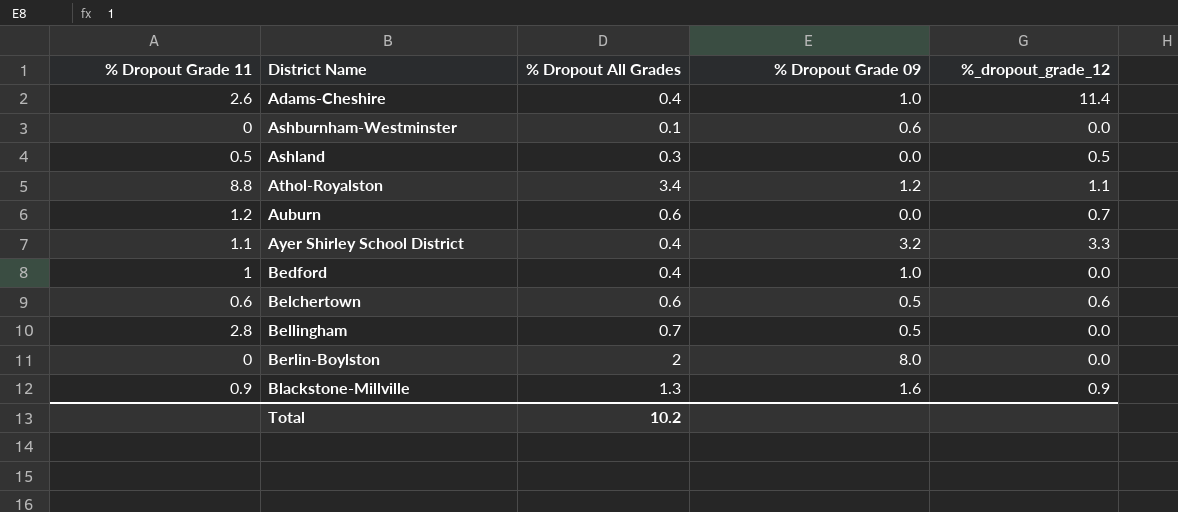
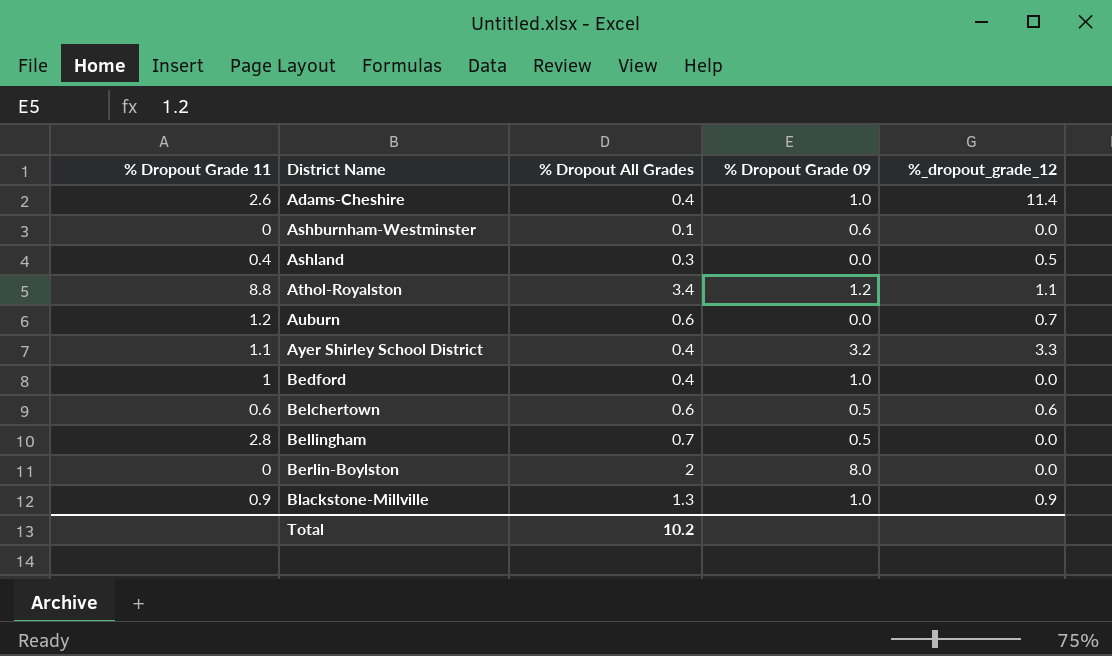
Ashland | % Dropout Grade 11: 0.5 -> 0.4
Blackstone-Millville | % Dropout Grade 09: 1.6 -> 1.0

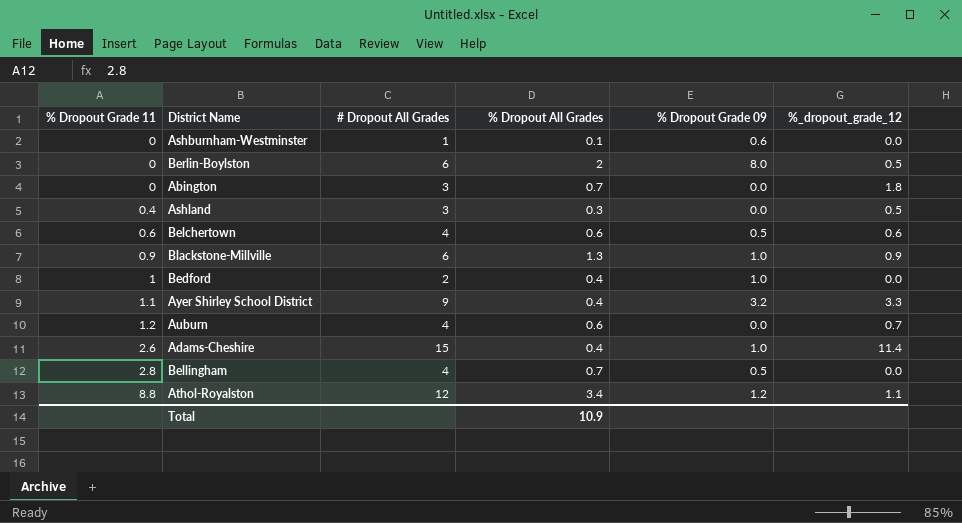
row order: District Name ascending -> % Dropout Grade 11 ascending
column # Dropout All Grades | position: none -> 3
Berlin-Boylston | %_dropout_grade_12: 0.0 -> 0.5
row Abington: none -> 0 | 3 | 0.7 | 0.0 | 1.8
Total | % Dropout All Grades: 10.2 -> 10.9

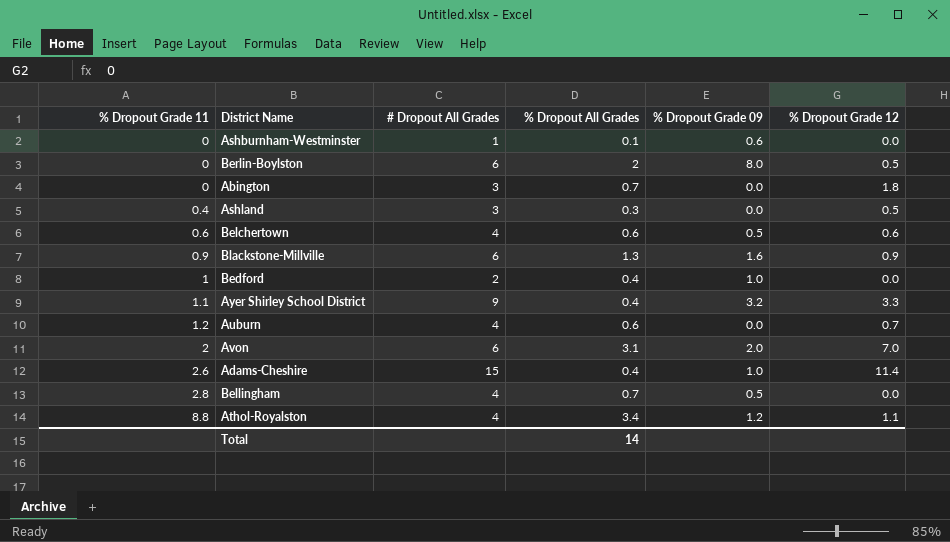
column name: %_dropout_grade_12 -> % Dropout Grade 12
Blackstone-Millville | % Dropout Grade 09: 1.0 -> 1.6
row Avon: none -> 2 | 6 | 3.1 | 2.0 | 7.0
Athol-Royalston | # Dropout All Grades: 12 -> 4
Total | % Dropout All Grades: 10.9 -> 14

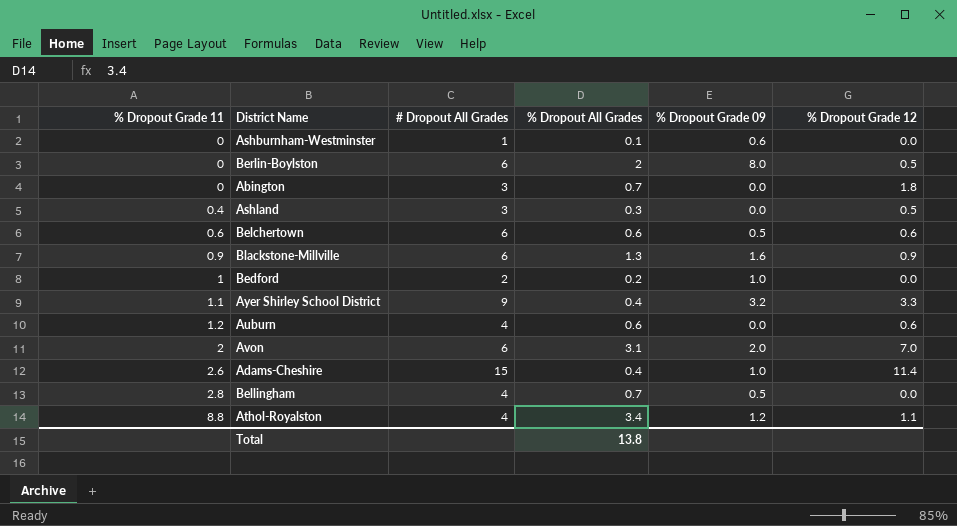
Belchertown | # Dropout All Grades: 4 -> 6
Bedford | % Dropout All Grades: 0.4 -> 0.2
Auburn | % Dropout Grade 12: 0.7 -> 0.6
Total | % Dropout All Grades: 14 -> 13.8

